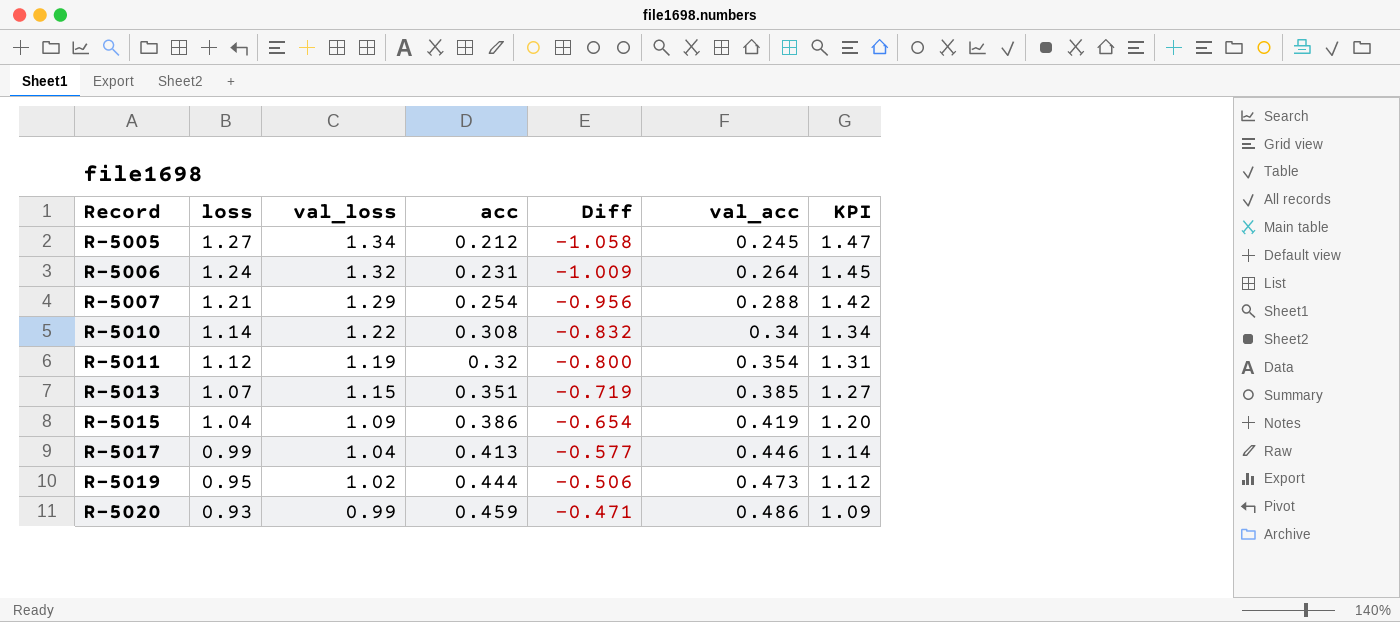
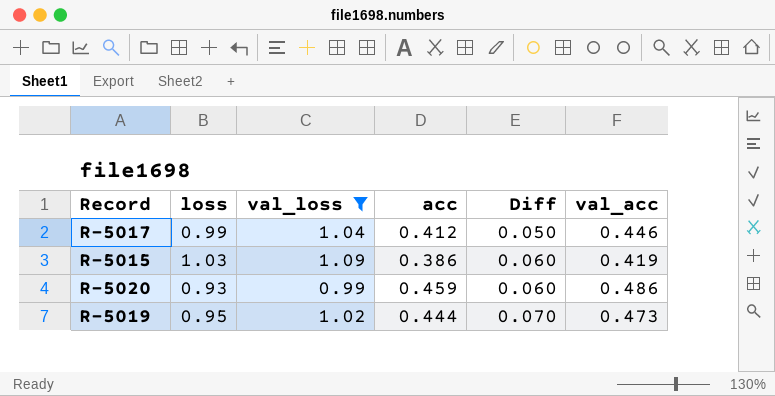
filter: none -> val_loss <= 1.09
row order: Record ascending -> Diff ascending
column KPI | formula: [val_loss] * 1.1 -> none
column Diff | formula: [acc] - [loss] -> [val_loss] - [loss]
R-5017 | acc: 0.413 -> 0.412
R-5015 | loss: 1.04 -> 1.03

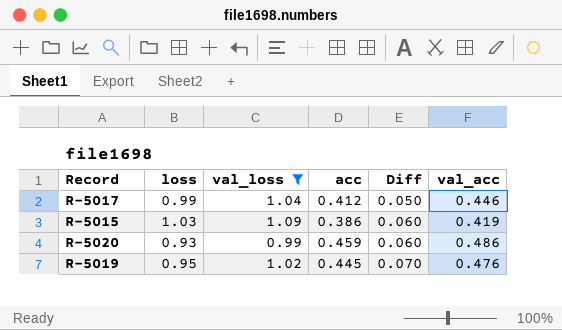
R-5019 | acc: 0.444 -> 0.445
R-5019 | val_acc: 0.473 -> 0.476

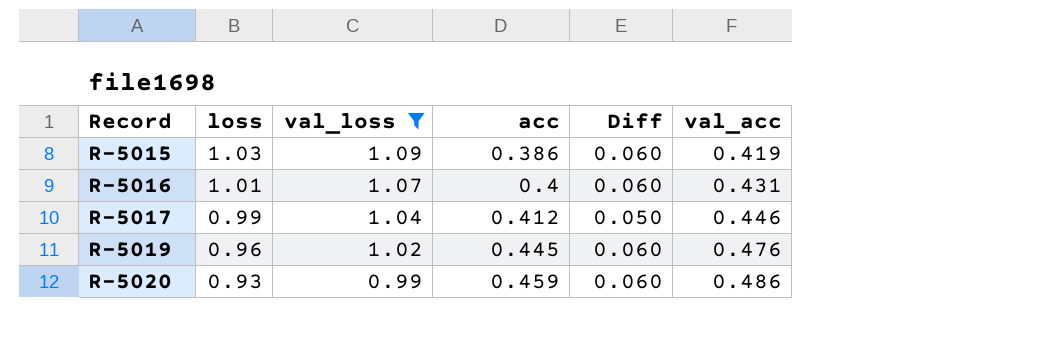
row order: Diff ascending -> Record ascending
row R-5016: none -> 1.01 | 1.07 | 0.4 | 0.060 | 0.431
R-5019 | loss: 0.95 -> 0.96
R-5019 | Diff: 0.070 -> 0.060

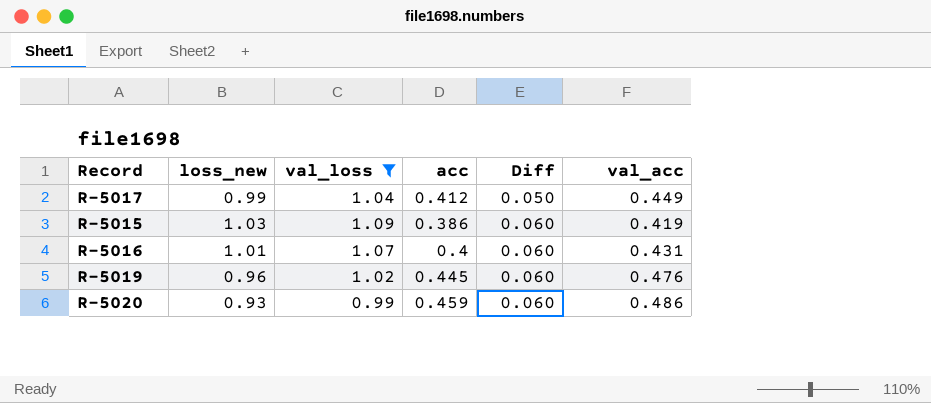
row order: Record ascending -> Diff ascending
column name: loss -> loss_new
R-5017 | val_acc: 0.446 -> 0.449

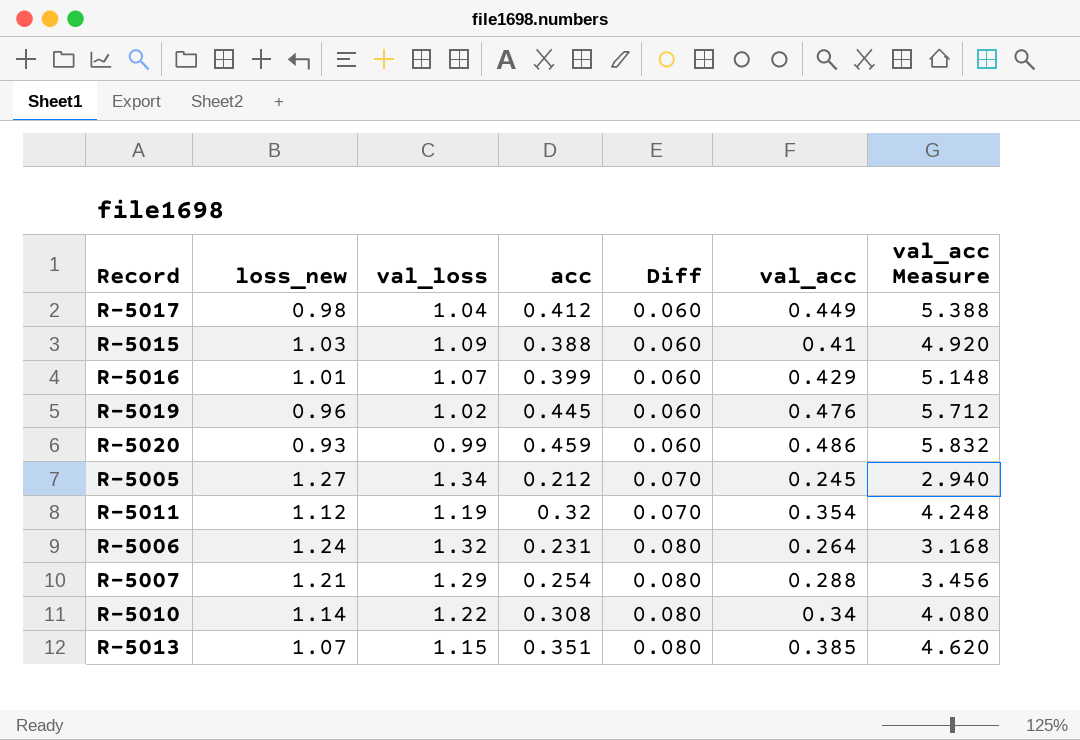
filter: val_loss <= 1.09 -> none
column val_acc Measure | formula: none -> [val_acc] * 12
R-5017 | loss_new: 0.99 -> 0.98
R-5017 | Diff: 0.050 -> 0.060
R-5015 | acc: 0.386 -> 0.388
R-5015 | val_acc: 0.419 -> 0.41
R-5016 | acc: 0.4 -> 0.399
R-5016 | val_acc: 0.431 -> 0.429

